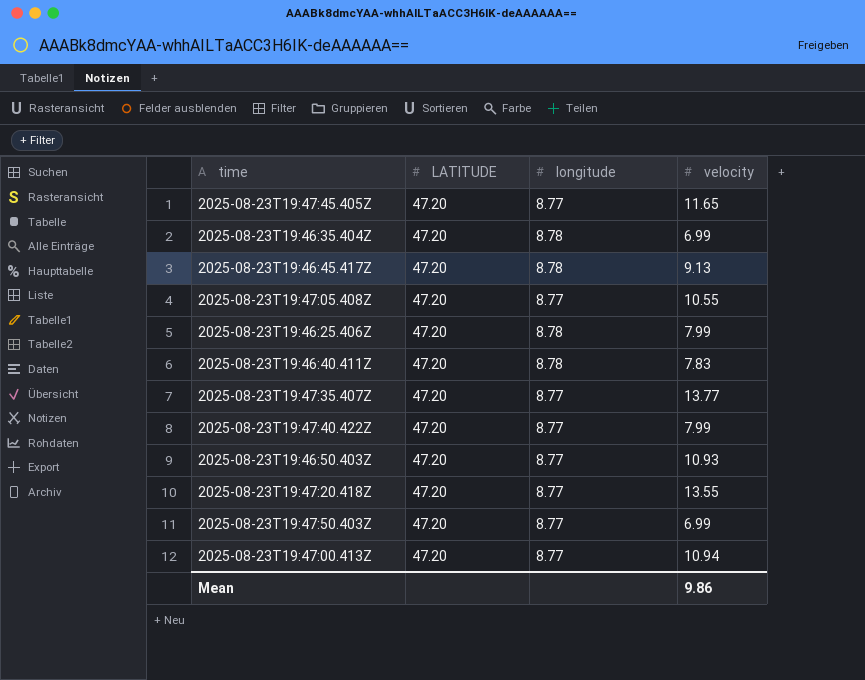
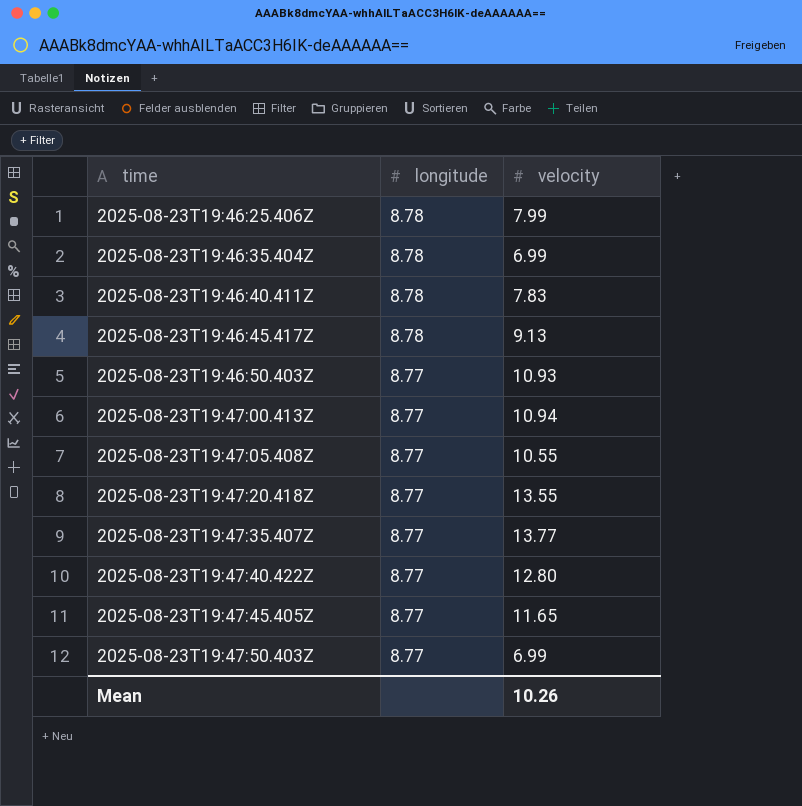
row order: none -> time ascending
column LATITUDE | position: 2 -> none
2025-08-23T19:47:40.422Z | velocity: 7.99 -> 12.80
Mean | velocity: 9.86 -> 10.26

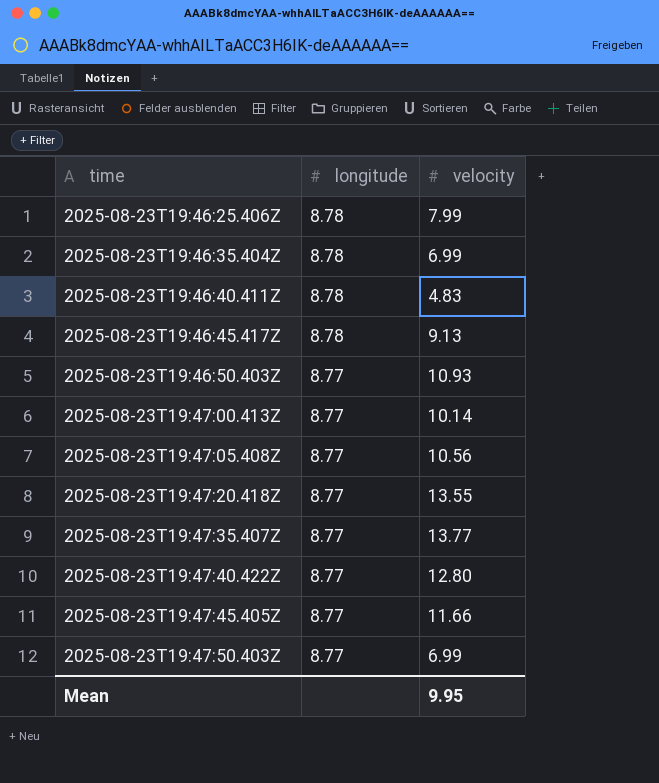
2025-08-23T19:46:40.411Z | velocity: 7.83 -> 4.83
2025-08-23T19:47:00.413Z | velocity: 10.94 -> 10.14
2025-08-23T19:47:05.408Z | velocity: 10.55 -> 10.56
2025-08-23T19:47:45.405Z | velocity: 11.65 -> 11.66
Mean | velocity: 10.26 -> 9.95

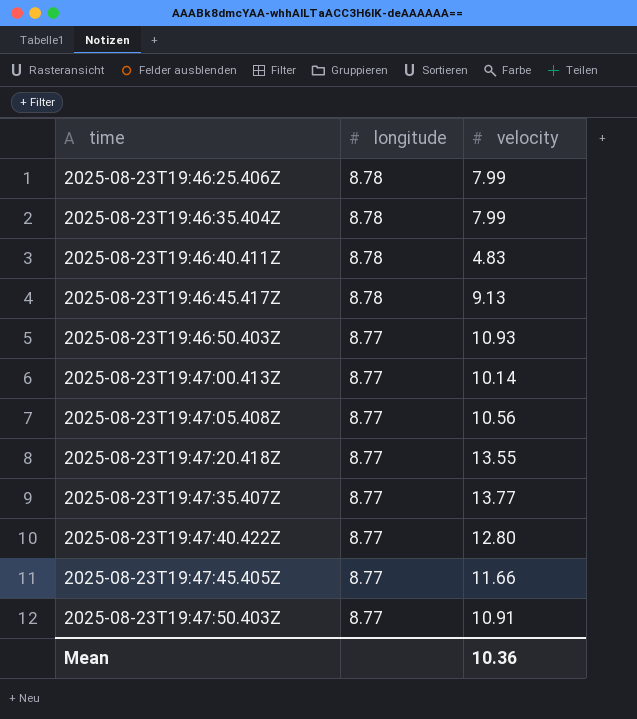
2025-08-23T19:46:35.404Z | velocity: 6.99 -> 7.99
2025-08-23T19:47:50.403Z | velocity: 6.99 -> 10.91
Mean | velocity: 9.95 -> 10.36

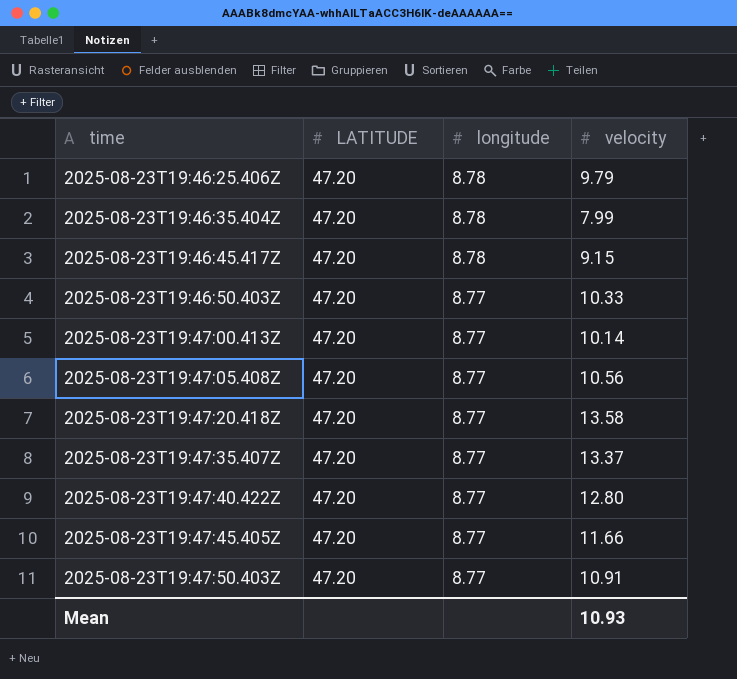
column LATITUDE | position: none -> 2
row 2025-08-23T19:46:40.411Z: 8.78 | 4.83 -> none
2025-08-23T19:46:25.406Z | velocity: 7.99 -> 9.79
2025-08-23T19:46:45.417Z | velocity: 9.13 -> 9.15
2025-08-23T19:46:50.403Z | velocity: 10.93 -> 10.33
2025-08-23T19:47:20.418Z | velocity: 13.55 -> 13.58
2025-08-23T19:47:35.407Z | velocity: 13.77 -> 13.37
Mean | velocity: 10.36 -> 10.93

